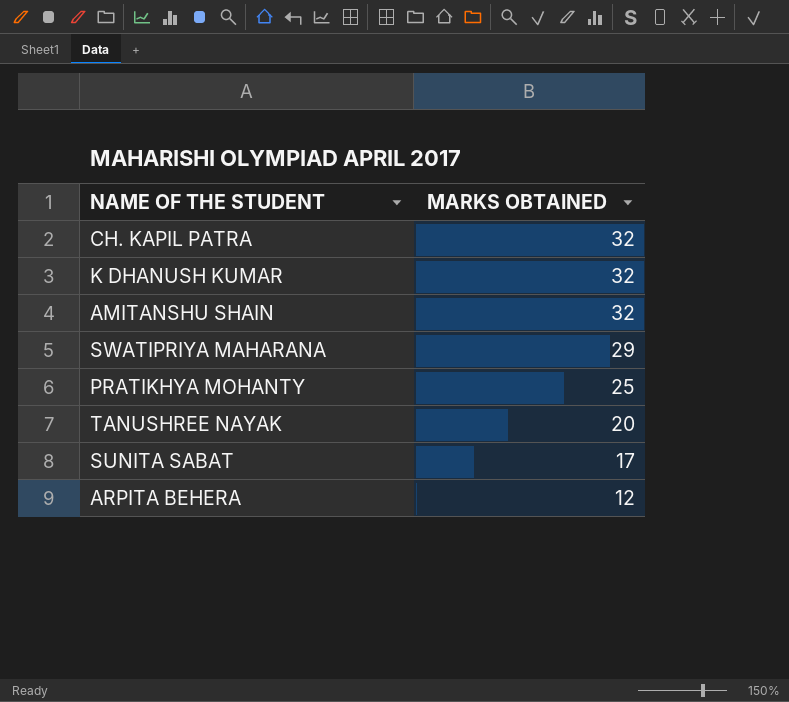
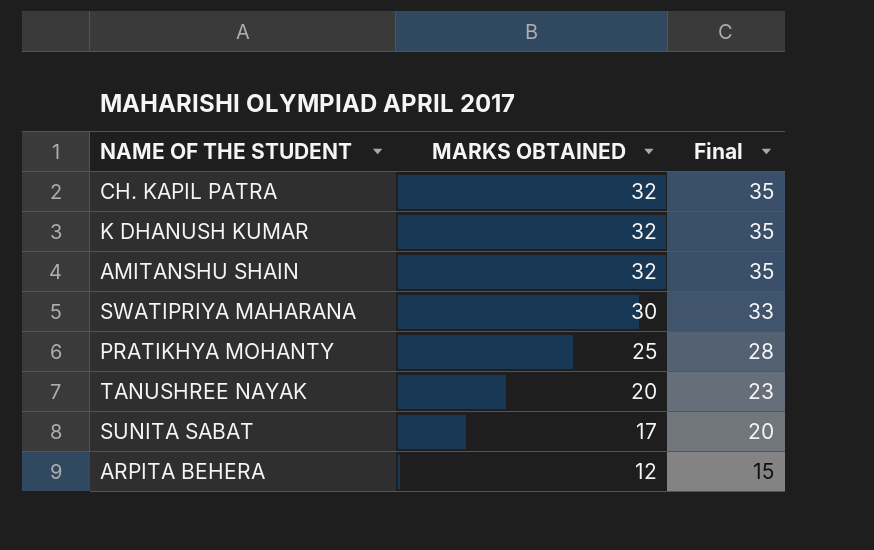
column Final | formula: none -> [MARKS OBTAINED] + 3
SWATIPRIYA MAHARANA | MARKS OBTAINED: 29 -> 30

